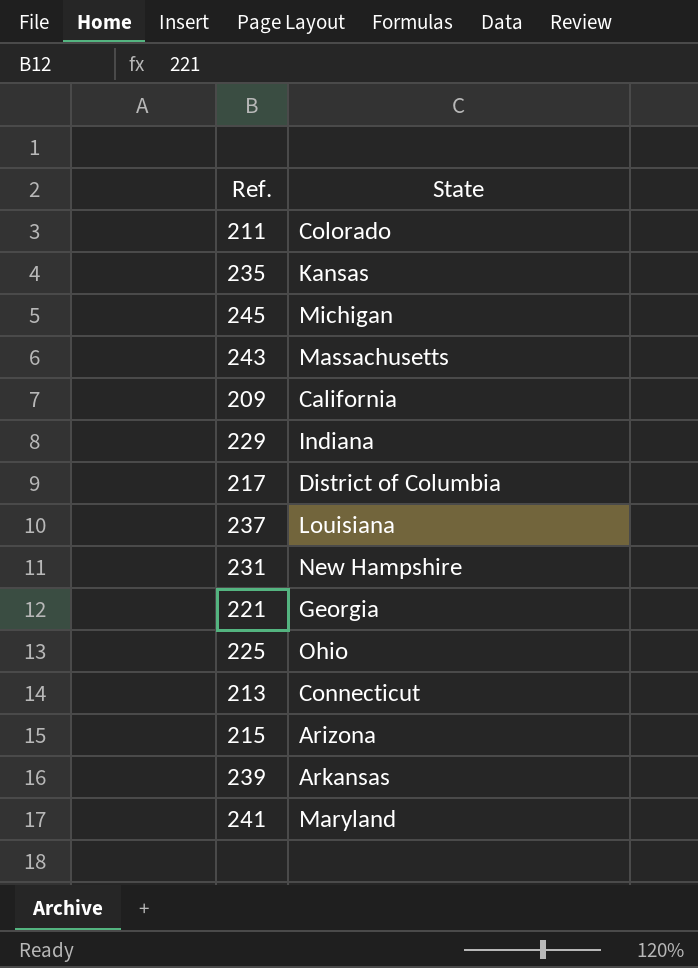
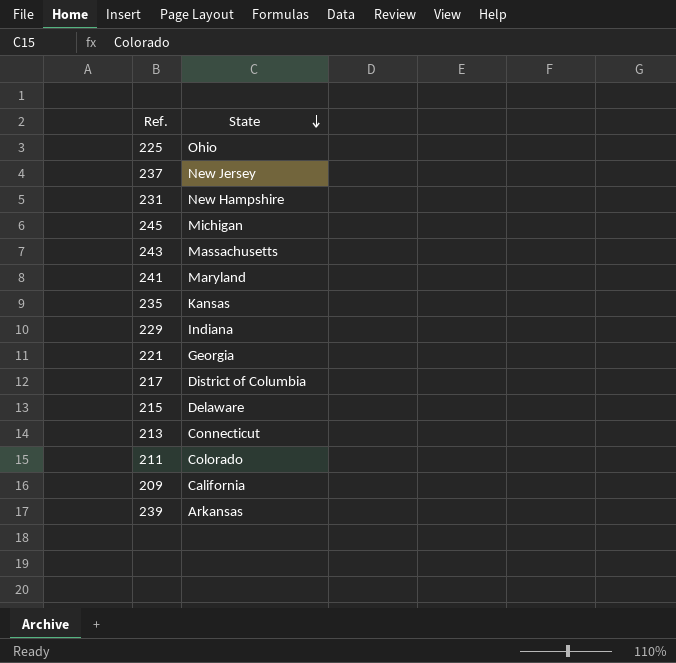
row order: none -> State descending
237 | State: Louisiana -> New Jersey
215 | State: Arizona -> Delaware

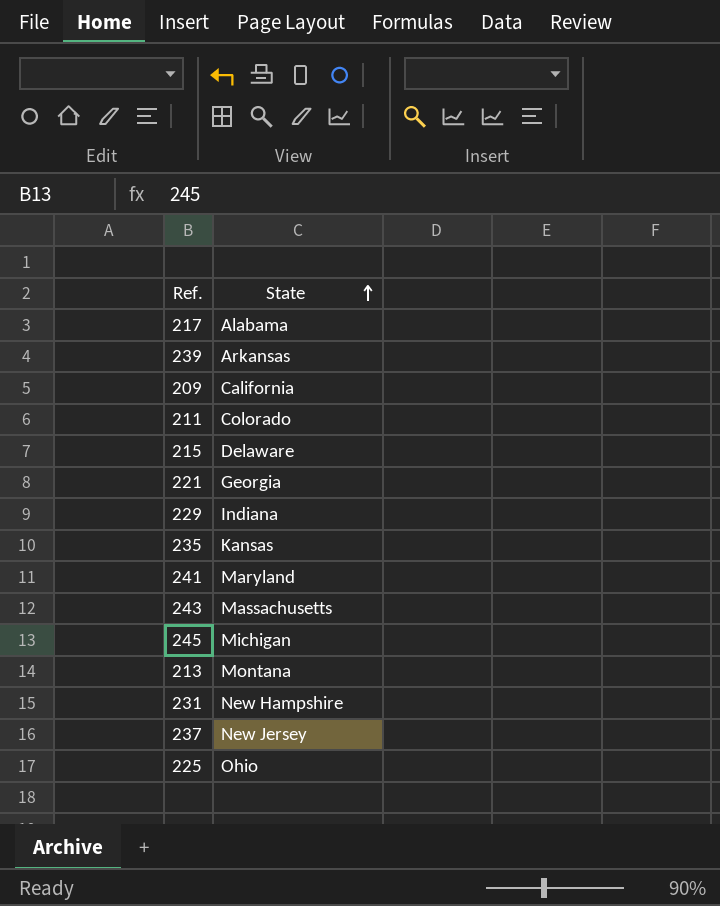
row order: State descending -> State ascending
217 | State: District of Columbia -> Alabama
213 | State: Connecticut -> Montana

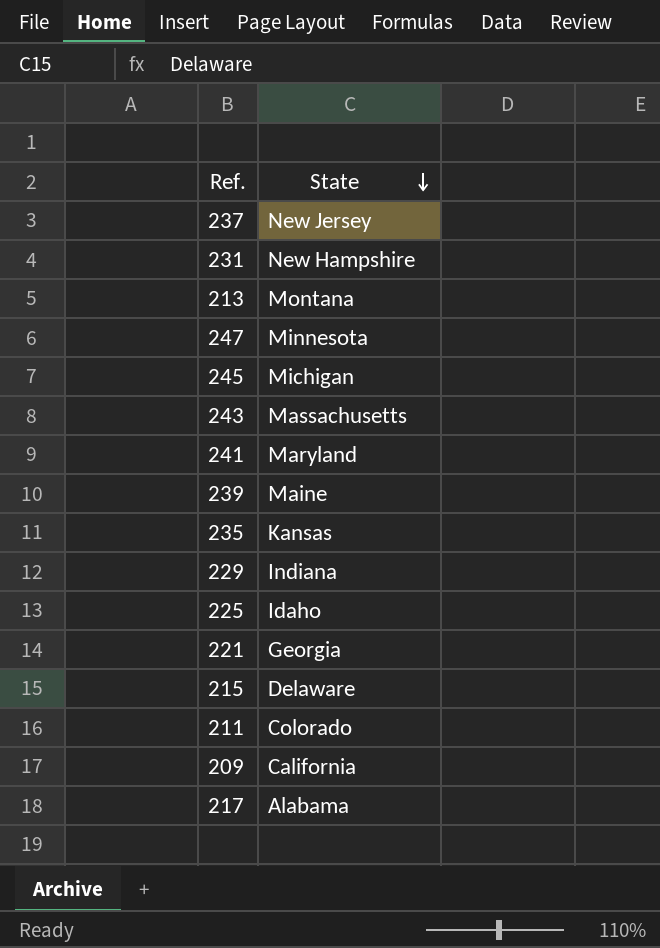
row order: State ascending -> State descending
row 247: none -> Minnesota
239 | State: Arkansas -> Maine
225 | State: Ohio -> Idaho

